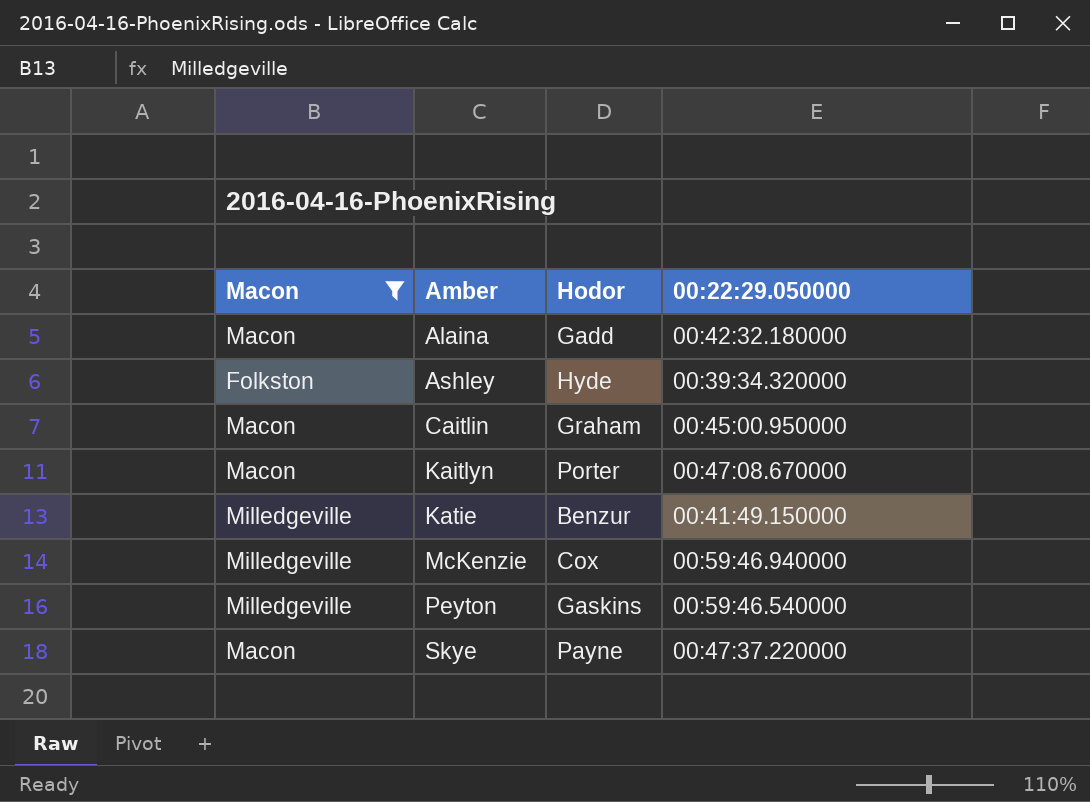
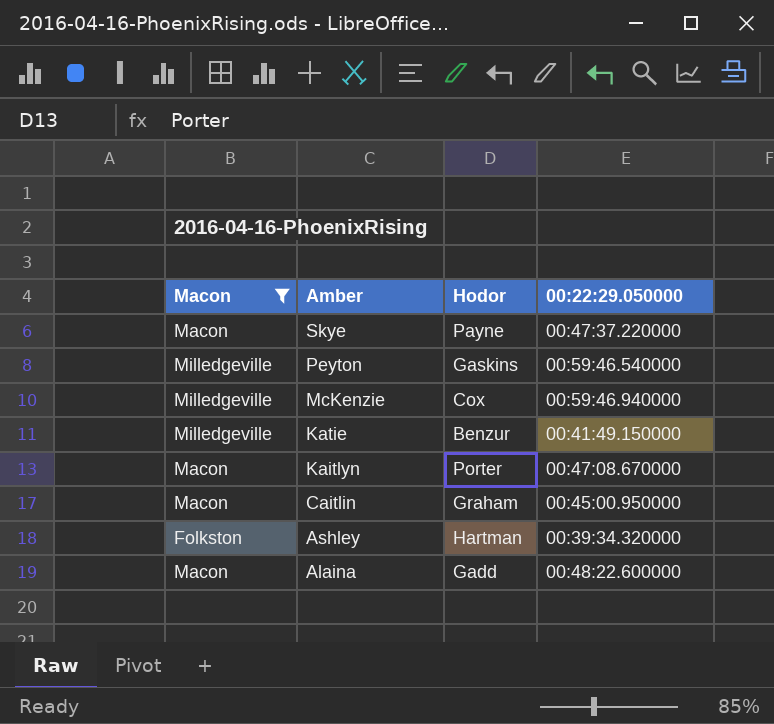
row order: Amber ascending -> Amber descending
Ashley | Hodor: Hyde -> Hartman
Alaina | 00:22:29.050000: 00:42:32.180000 -> 00:48:22.600000

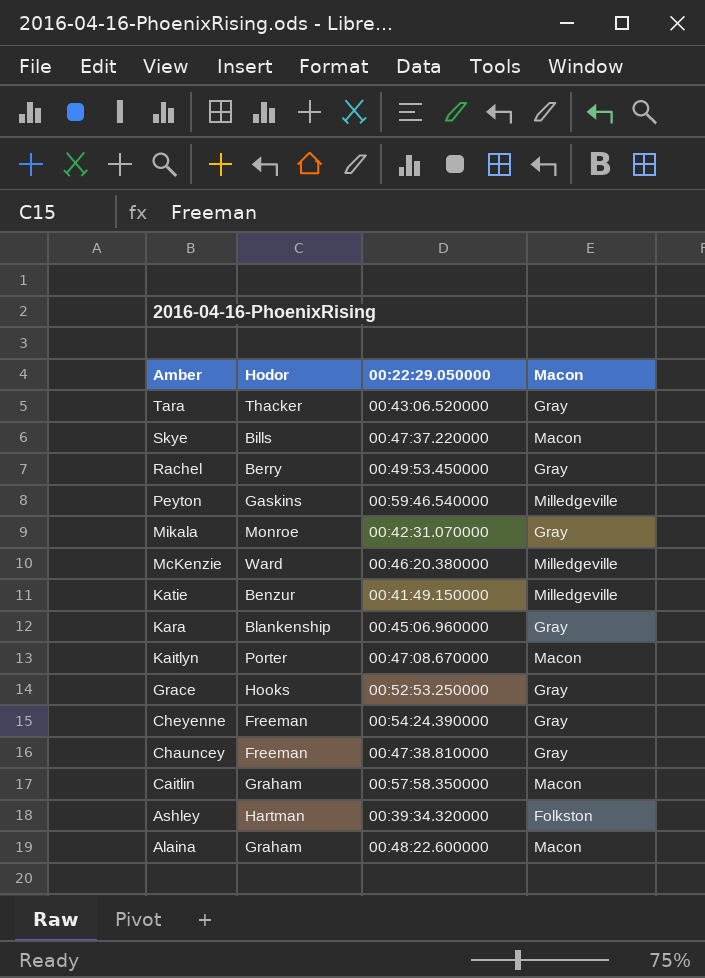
filter: Macon != Gray -> none
column Macon | position: 1 -> 4
Skye | Hodor: Payne -> Bills
McKenzie | Hodor: Cox -> Ward
McKenzie | 00:22:29.050000: 00:59:46.940000 -> 00:46:20.380000
Caitlin | 00:22:29.050000: 00:45:00.950000 -> 00:57:58.350000
Alaina | Hodor: Gadd -> Graham

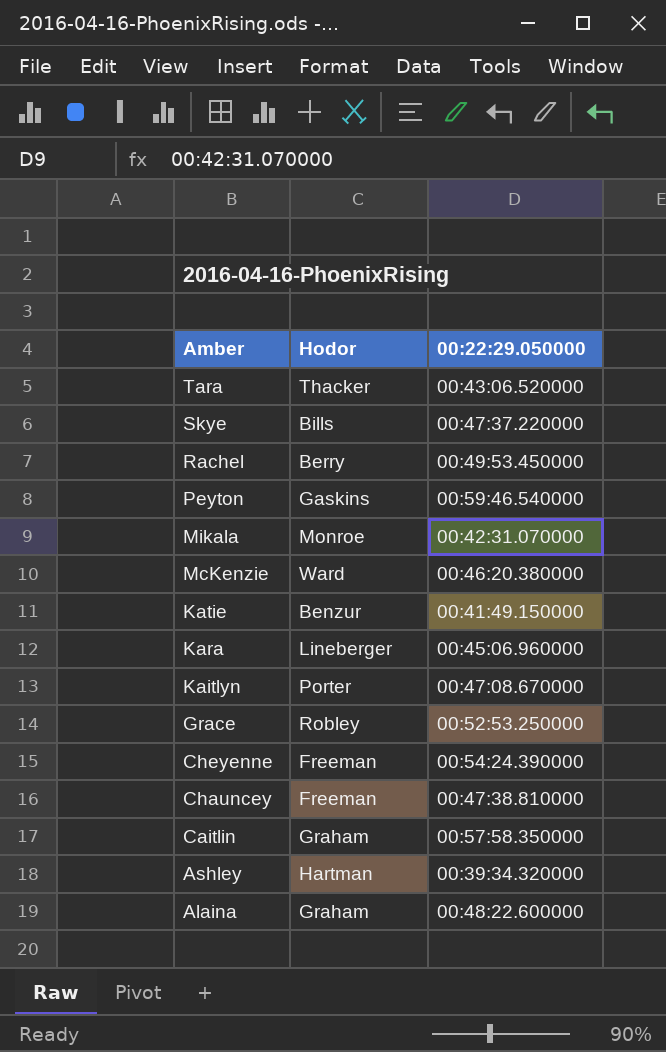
column Macon | position: 4 -> none
Kara | Hodor: Blankenship -> Lineberger
Grace | Hodor: Hooks -> Robley

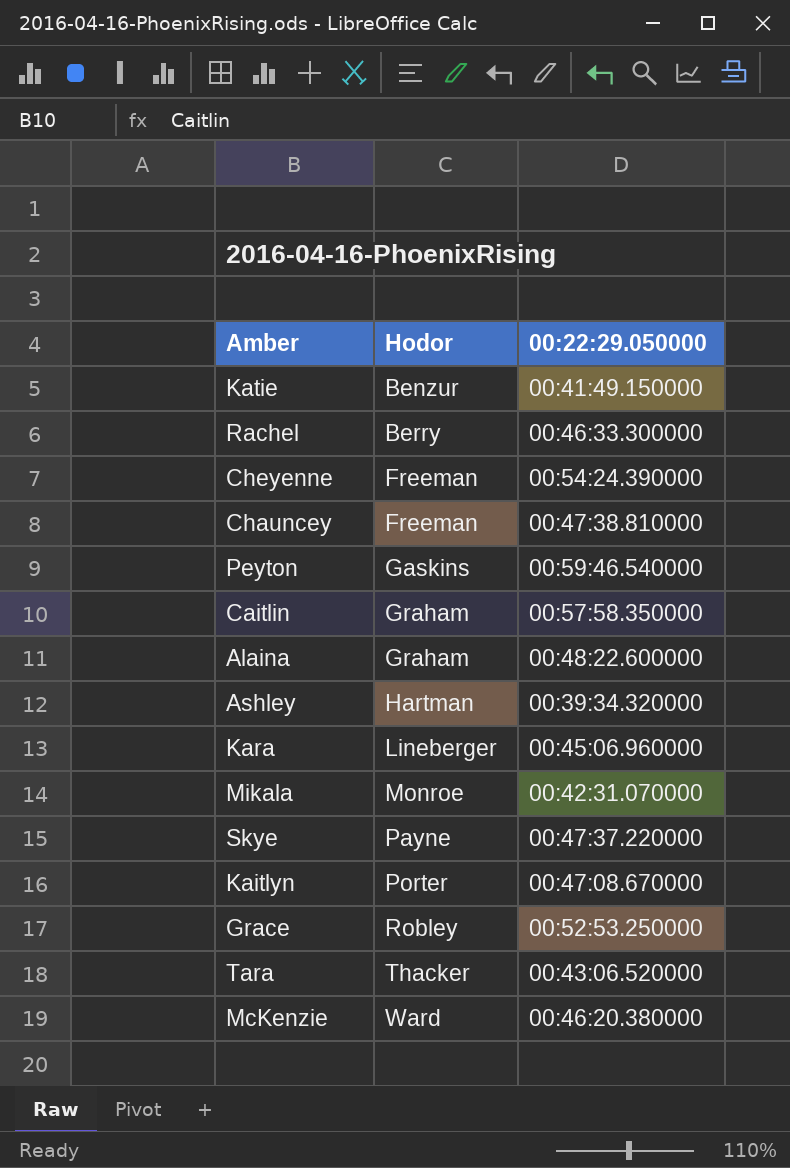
row order: Amber descending -> Hodor ascending
Rachel | 00:22:29.050000: 00:49:53.450000 -> 00:46:33.300000
Skye | Hodor: Bills -> Payne

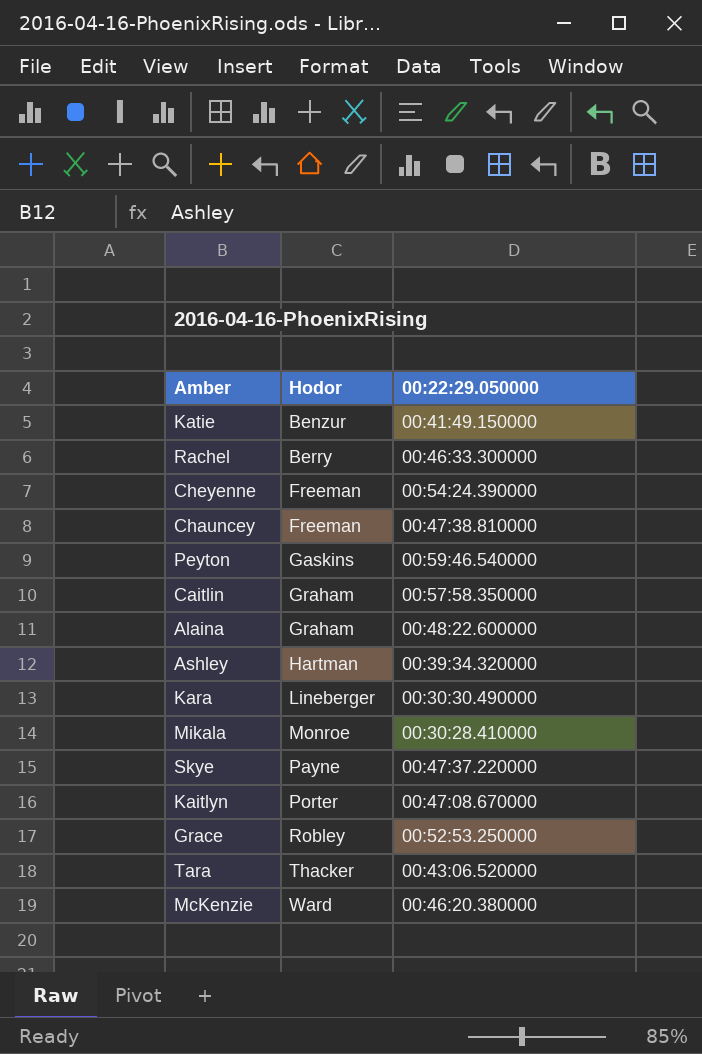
Kara | 00:22:29.050000: 00:45:06.960000 -> 00:30:30.490000
Mikala | 00:22:29.050000: 00:42:31.070000 -> 00:30:28.410000

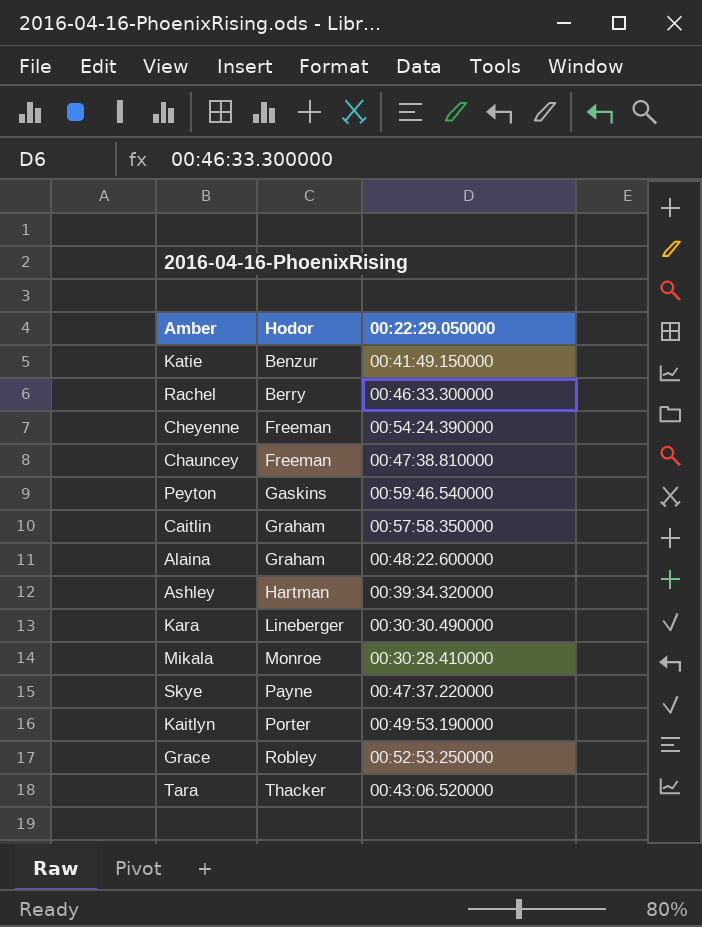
row McKenzie: Ward | 00:46:20.380000 -> none
Kaitlyn | 00:22:29.050000: 00:47:08.670000 -> 00:49:53.190000

